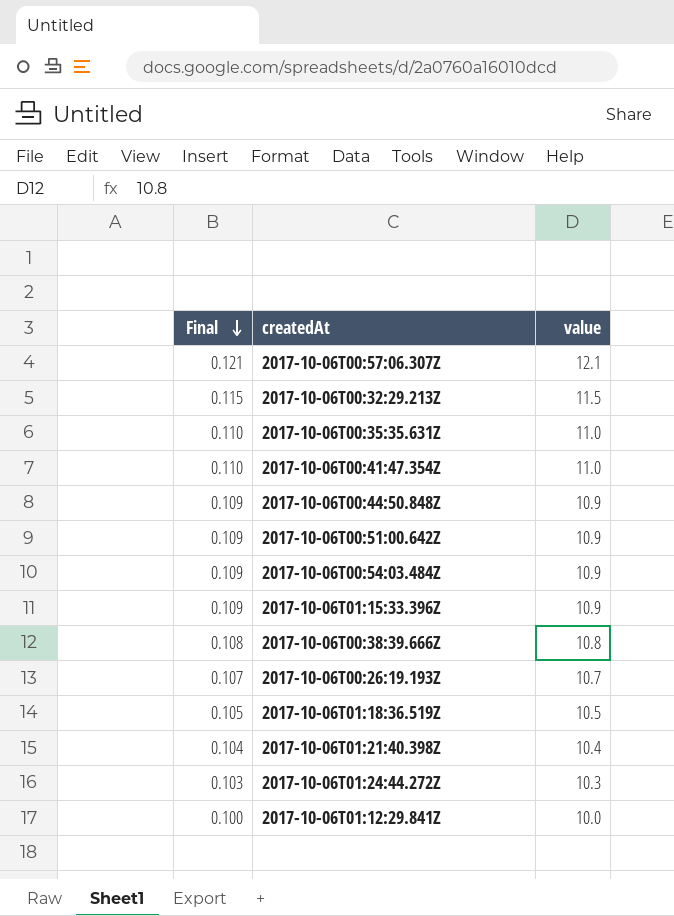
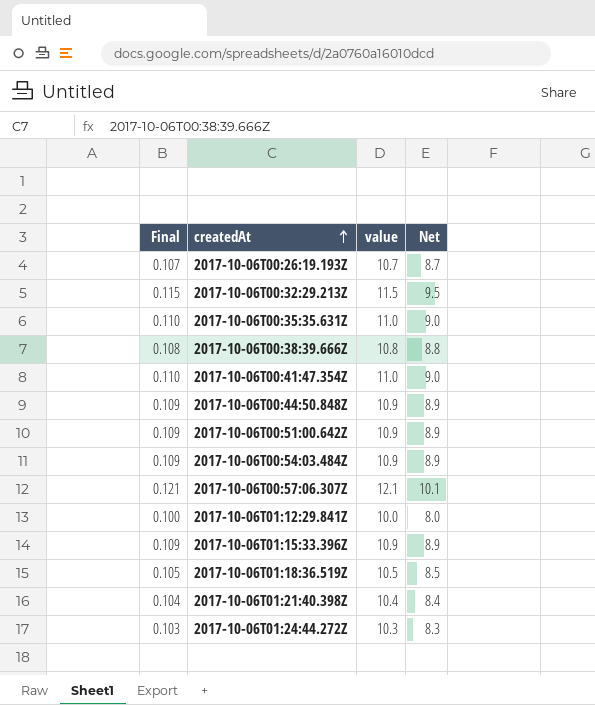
row order: Final descending -> createdAt ascending
column Net | formula: none -> [value] - 2

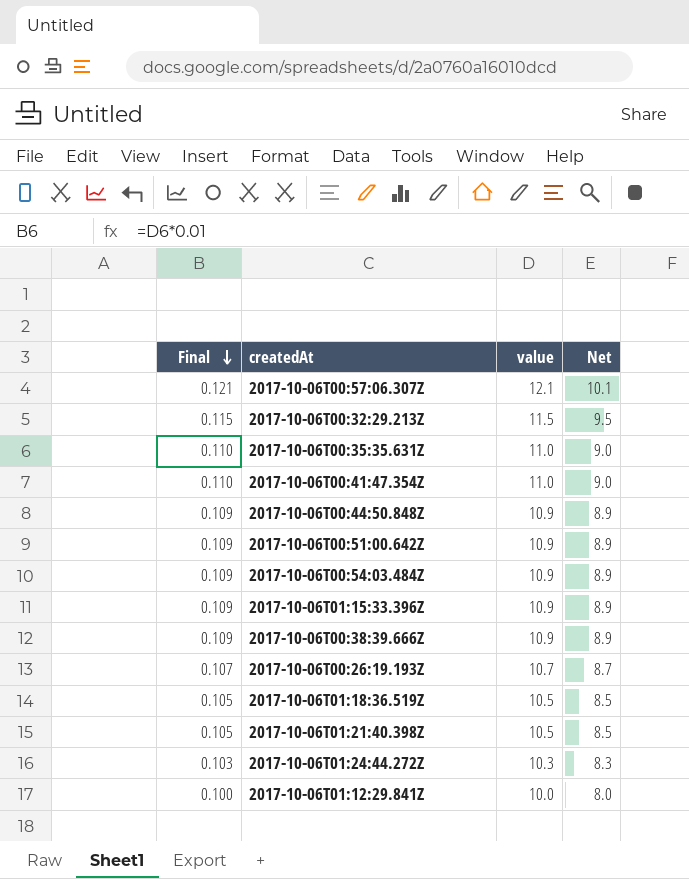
row order: createdAt ascending -> Final descending
2017-10-06T00:38:39.666Z | Final: 0.108 -> 0.109
2017-10-06T00:38:39.666Z | value: 10.8 -> 10.9
2017-10-06T00:38:39.666Z | Net: 8.8 -> 8.9
2017-10-06T01:21:40.398Z | Final: 0.104 -> 0.105
2017-10-06T01:21:40.398Z | value: 10.4 -> 10.5
2017-10-06T01:21:40.398Z | Net: 8.4 -> 8.5

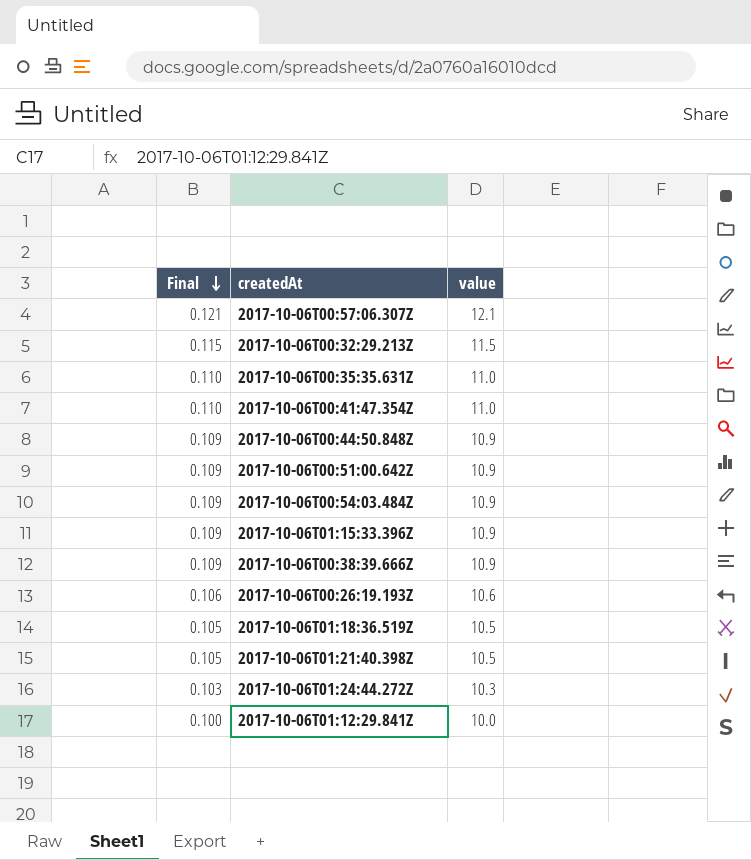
column Net | formula: [value] - 2 -> none
2017-10-06T00:26:19.193Z | Final: 0.107 -> 0.106
2017-10-06T00:26:19.193Z | value: 10.7 -> 10.6

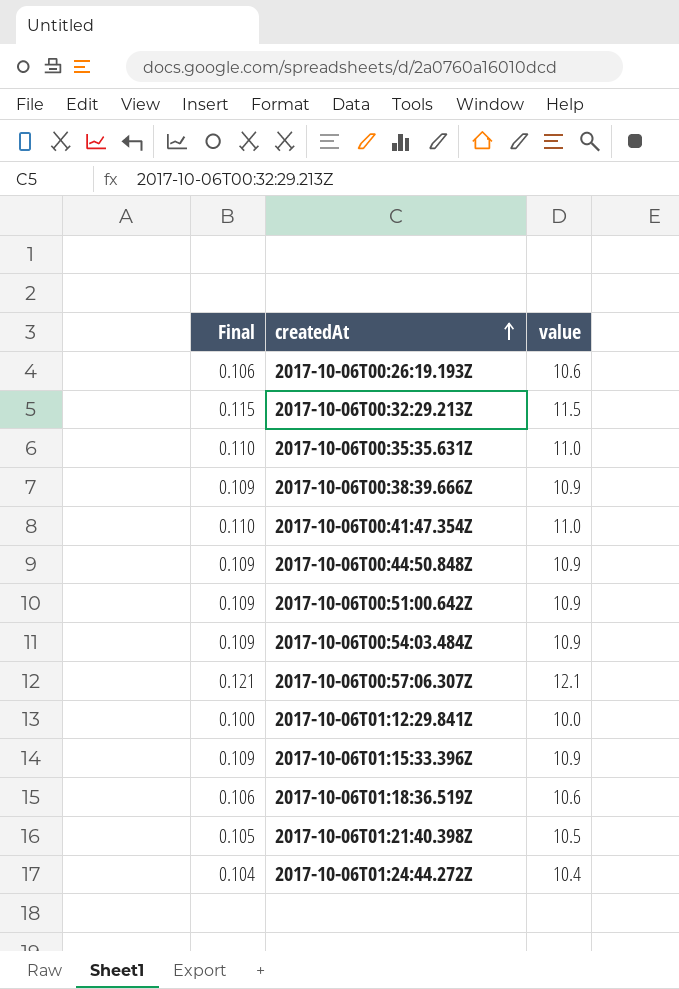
row order: Final descending -> createdAt ascending
2017-10-06T01:18:36.519Z | Final: 0.105 -> 0.106
2017-10-06T01:18:36.519Z | value: 10.5 -> 10.6
2017-10-06T01:24:44.272Z | Final: 0.103 -> 0.104
2017-10-06T01:24:44.272Z | value: 10.3 -> 10.4

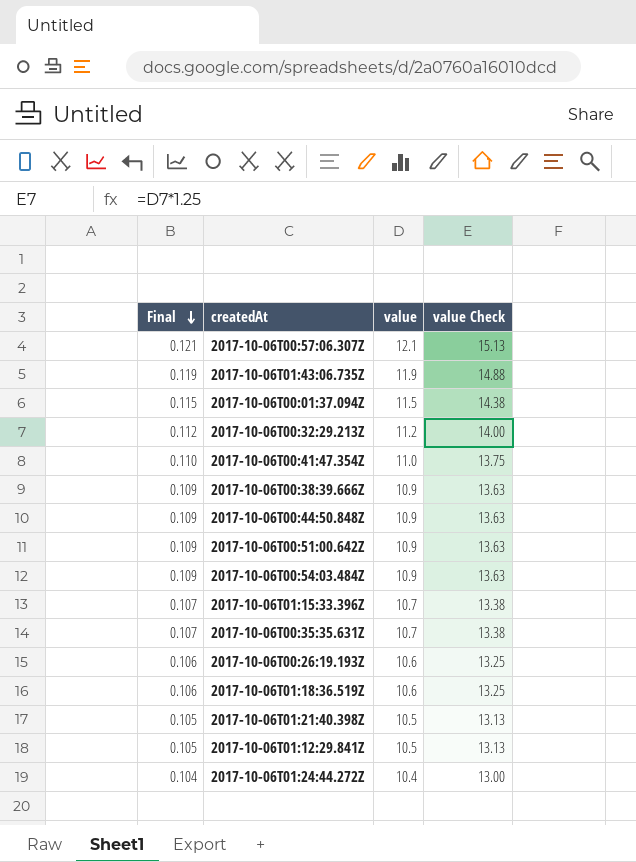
row order: createdAt ascending -> Final descending
column value Check | formula: none -> [value] * 1.25
row 2017-10-06T01:43:06.735Z: none -> 0.119 | 11.9 | 14.88
row 2017-10-06T00:01:37.094Z: none -> 0.115 | 11.5 | 14.38
2017-10-06T00:32:29.213Z | Final: 0.115 -> 0.112
2017-10-06T00:32:29.213Z | value: 11.5 -> 11.2
2017-10-06T01:15:33.396Z | Final: 0.109 -> 0.107
2017-10-06T01:15:33.396Z | value: 10.9 -> 10.7
2017-10-06T00:35:35.631Z | Final: 0.110 -> 0.107
2017-10-06T00:35:35.631Z | value: 11.0 -> 10.7
2017-10-06T01:12:29.841Z | Final: 0.100 -> 0.105
2017-10-06T01:12:29.841Z | value: 10.0 -> 10.5

